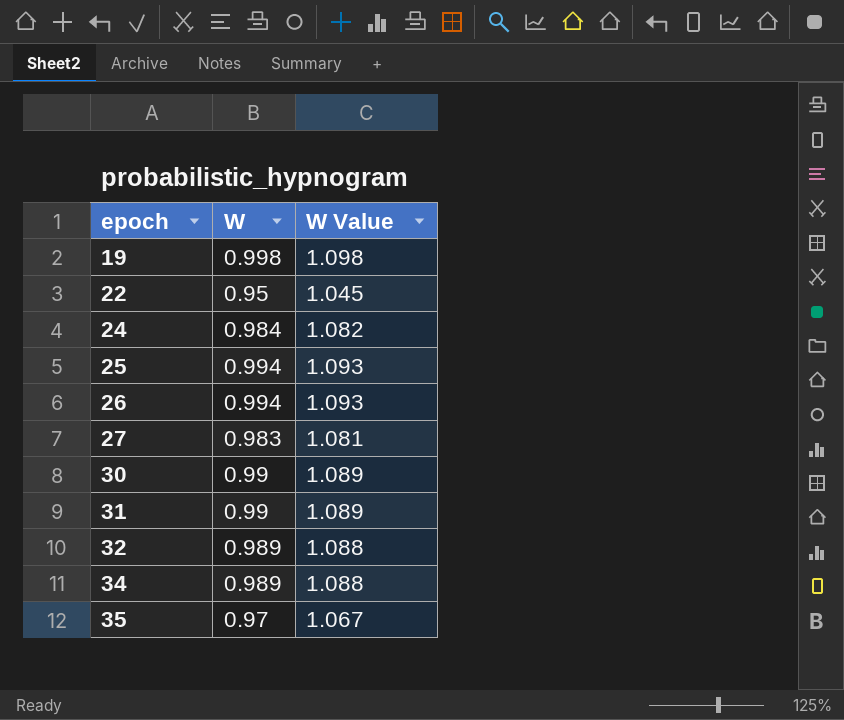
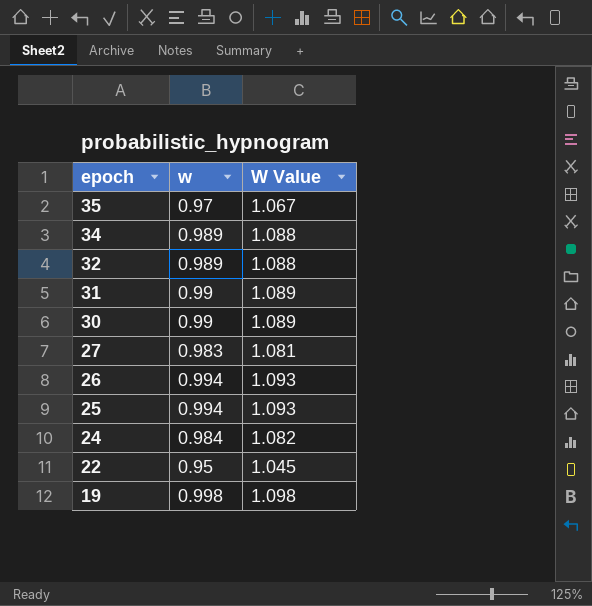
row order: epoch ascending -> epoch descending
column name: W -> w

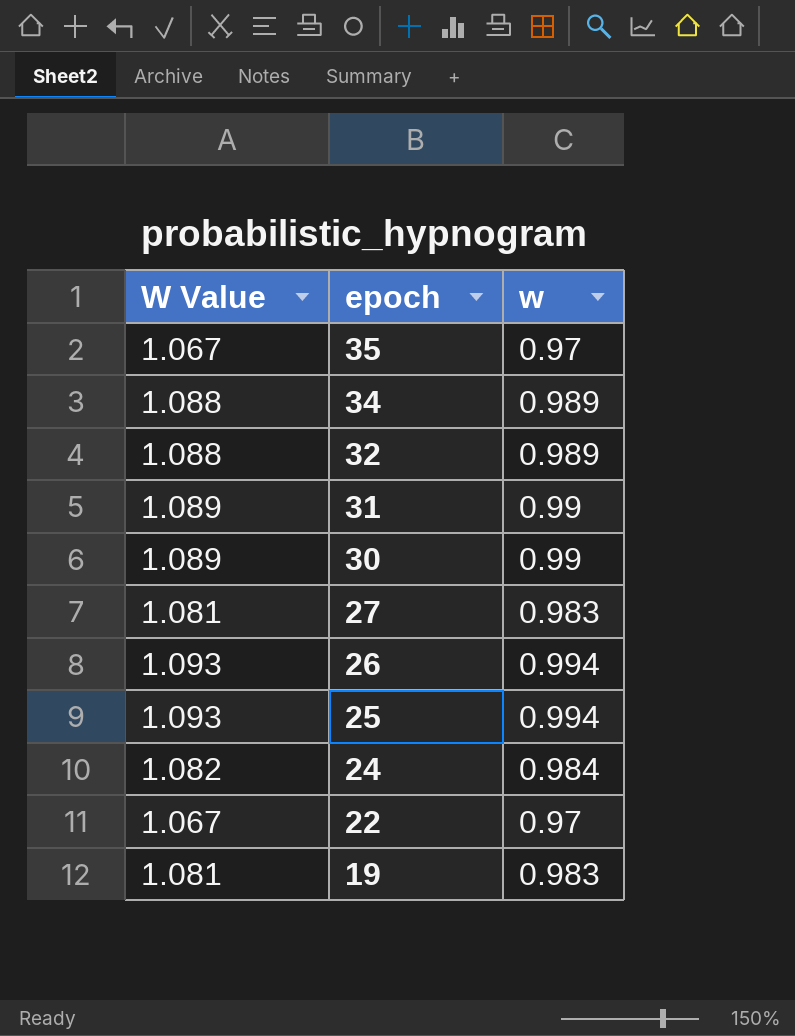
column W Value | position: 3 -> 1
22 | W Value: 1.045 -> 1.067
22 | w: 0.95 -> 0.97
19 | W Value: 1.098 -> 1.081
19 | w: 0.998 -> 0.983

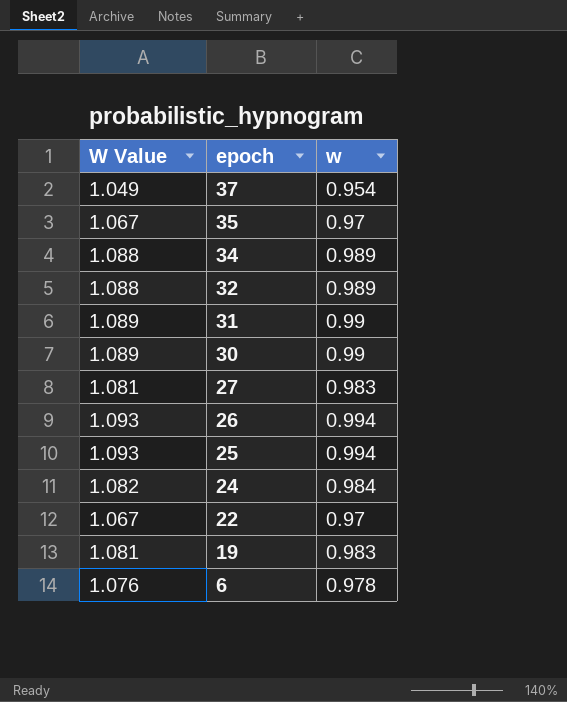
row 37: none -> 1.049 | 0.954
row 6: none -> 1.076 | 0.978

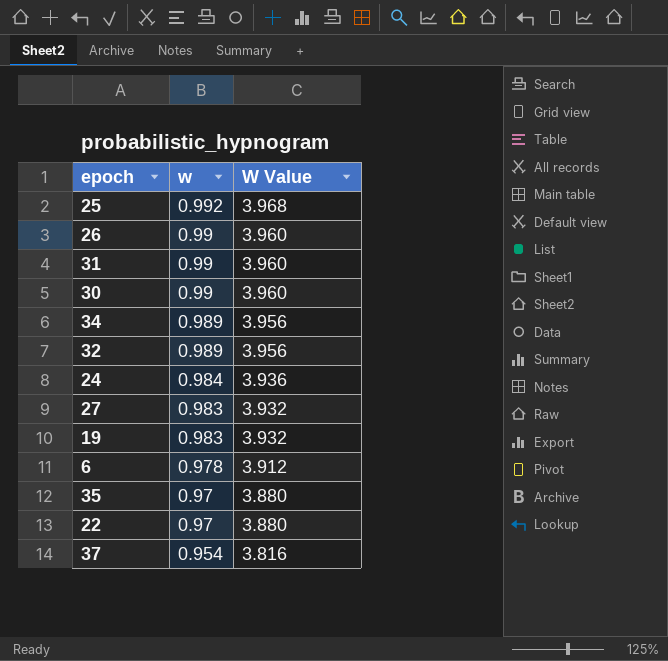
row order: epoch descending -> w descending
column W Value | formula: [w] * 1.1 -> [w] * 4
column W Value | position: 1 -> 3
25 | w: 0.994 -> 0.992
26 | w: 0.994 -> 0.99

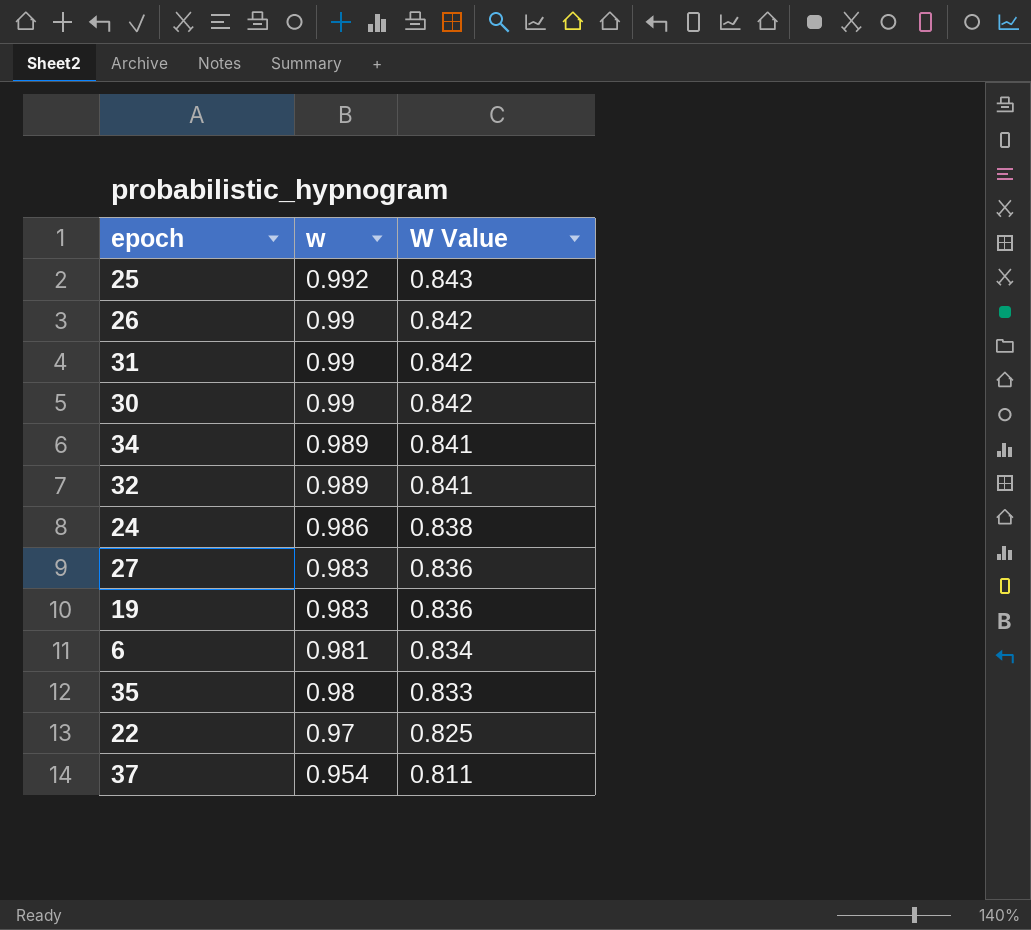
column W Value | formula: [w] * 4 -> [w] * 0.85
24 | w: 0.984 -> 0.986
6 | w: 0.978 -> 0.981
35 | w: 0.97 -> 0.98

